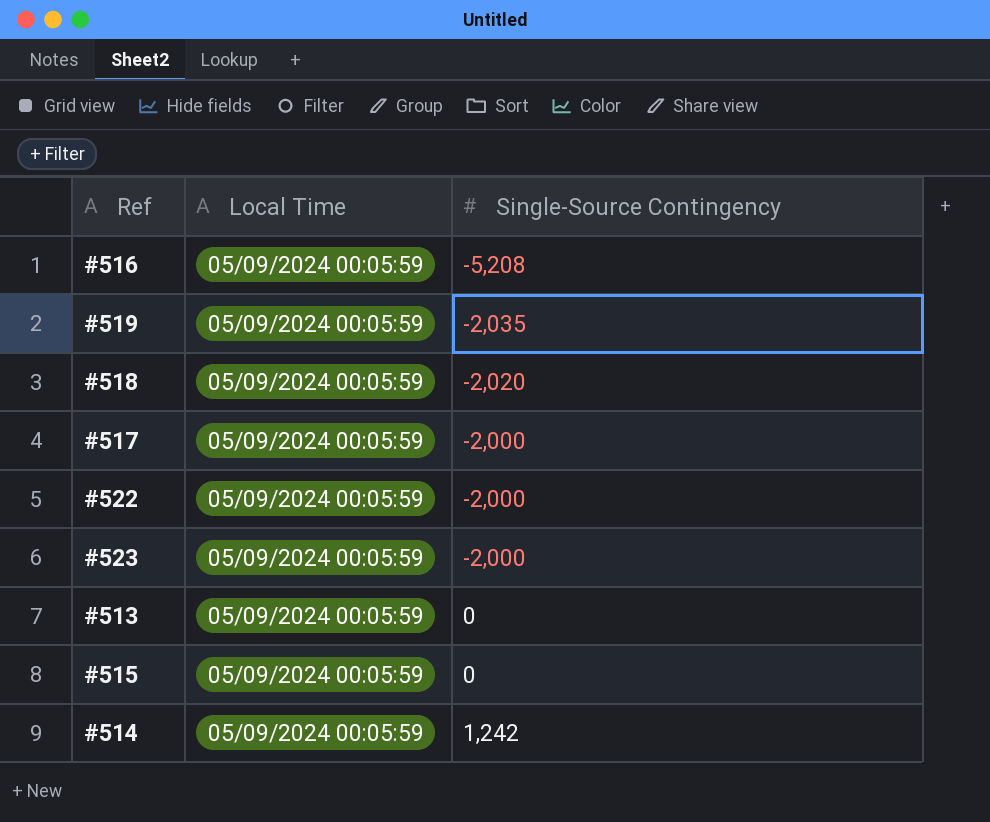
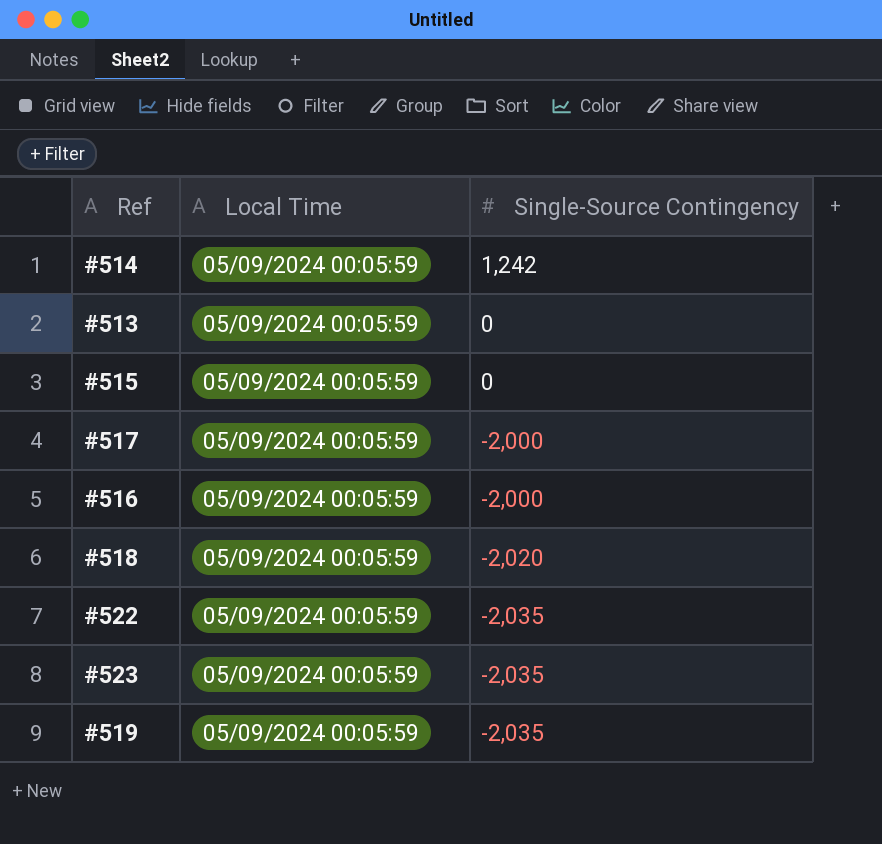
row order: Single-Source Contingency ascending -> Single-Source Contingency descending
#516 | Single-Source Contingency: -5,208 -> -2,000
#522 | Single-Source Contingency: -2,000 -> -2,035
#523 | Single-Source Contingency: -2,000 -> -2,035

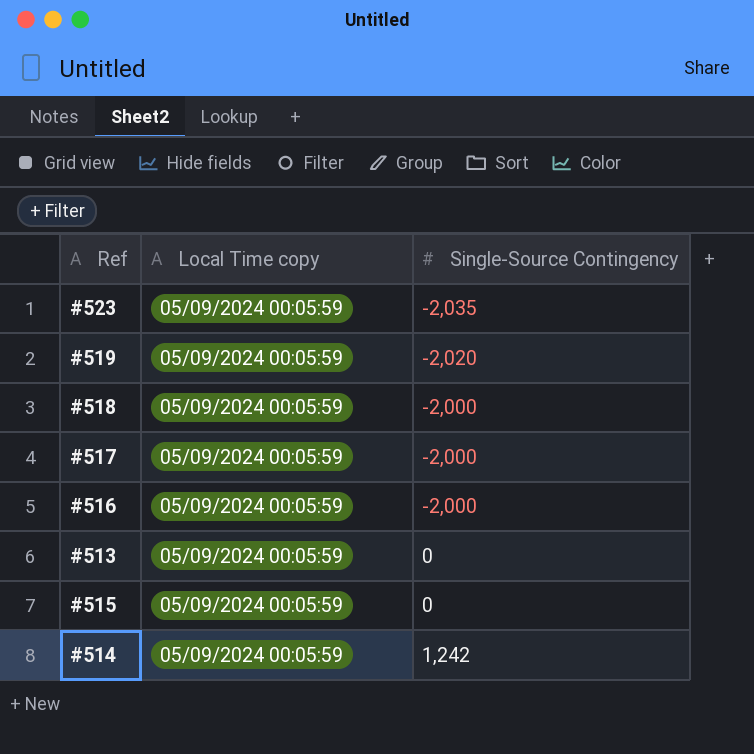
row order: Single-Source Contingency descending -> Single-Source Contingency ascending
column name: Local Time -> Local Time copy
row #522: 05/09/2024 00:05:59 | -2,035 -> none
#519 | Single-Source Contingency: -2,035 -> -2,020
#518 | Single-Source Contingency: -2,020 -> -2,000

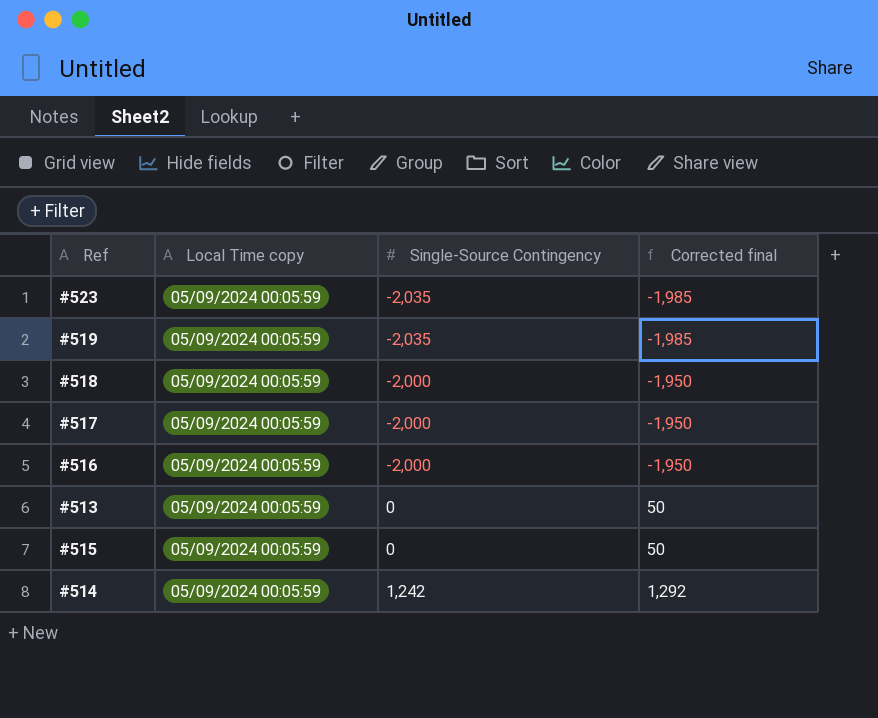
column Corrected final | formula: none -> [Single-Source Contingency] + 50
#519 | Single-Source Contingency: -2,020 -> -2,035

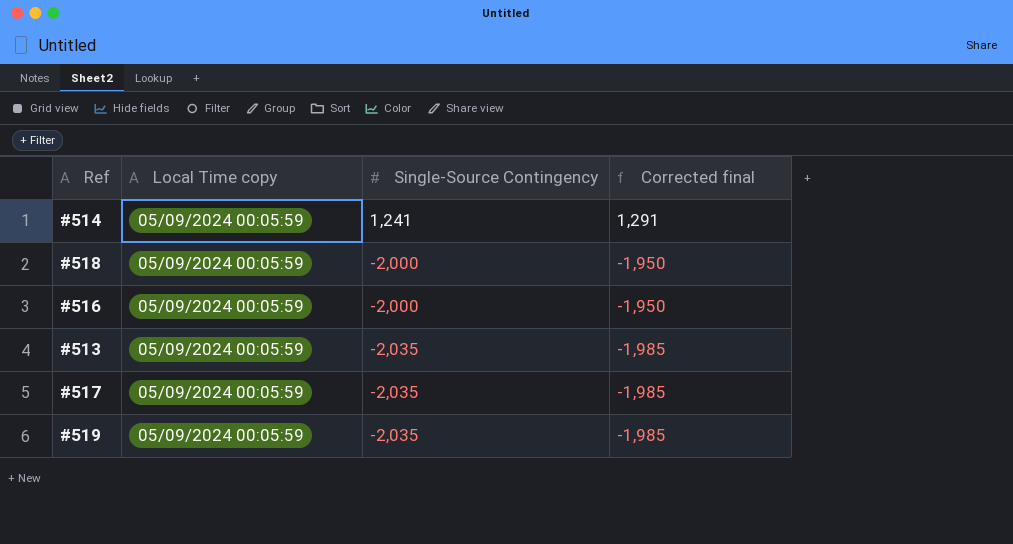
row order: Single-Source Contingency ascending -> Single-Source Contingency descending
row #523: 05/09/2024 00:05:59 | -2,035 | -1,985 -> none
row #515: 05/09/2024 00:05:59 | 0 | 50 -> none
#514 | Single-Source Contingency: 1,242 -> 1,241
#514 | Corrected final: 1,292 -> 1,291
#513 | Single-Source Contingency: 0 -> -2,035
#513 | Corrected final: 50 -> -1,985
#517 | Single-Source Contingency: -2,000 -> -2,035
#517 | Corrected final: -1,950 -> -1,985

